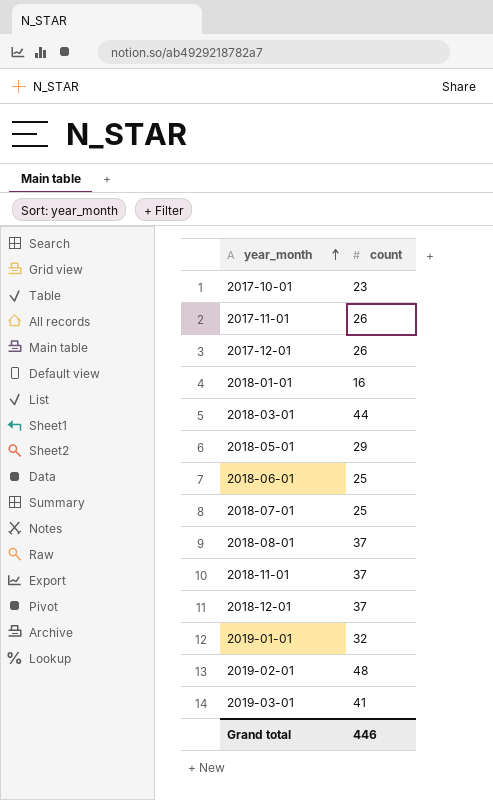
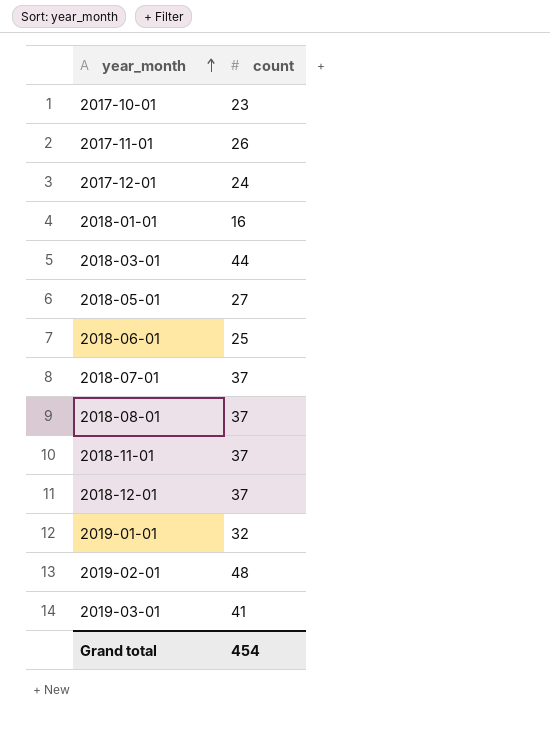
2017-12-01 | count: 26 -> 24
2018-05-01 | count: 29 -> 27
2018-07-01 | count: 25 -> 37
Grand total | count: 446 -> 454

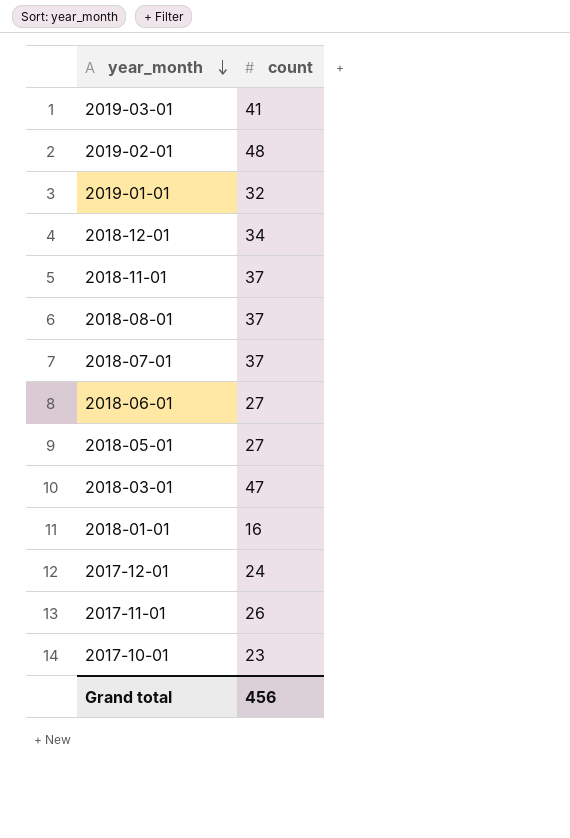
row order: year_month ascending -> year_month descending
2018-12-01 | count: 37 -> 34
2018-06-01 | count: 25 -> 27
2018-03-01 | count: 44 -> 47
Grand total | count: 454 -> 456

